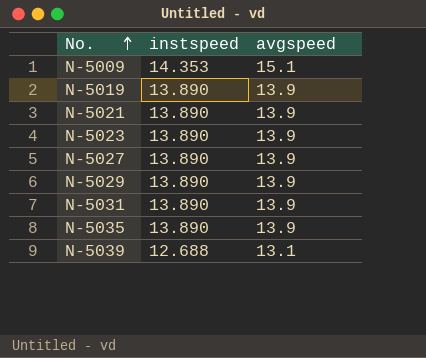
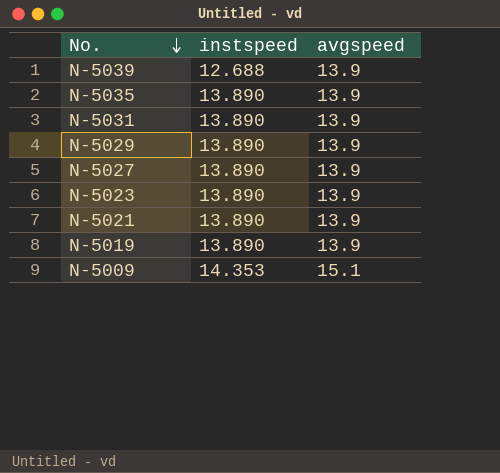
row order: No. ascending -> No. descending
N-5039 | avgspeed: 13.1 -> 13.9

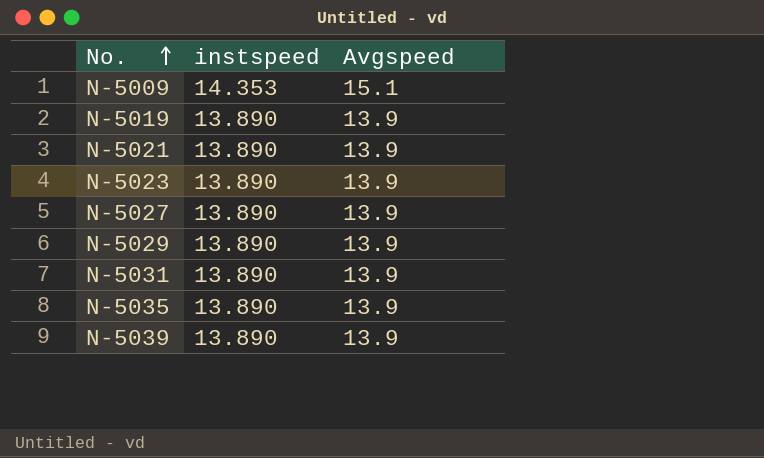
row order: No. descending -> No. ascending
column name: avgspeed -> Avgspeed
N-5039 | instspeed: 12.688 -> 13.890

